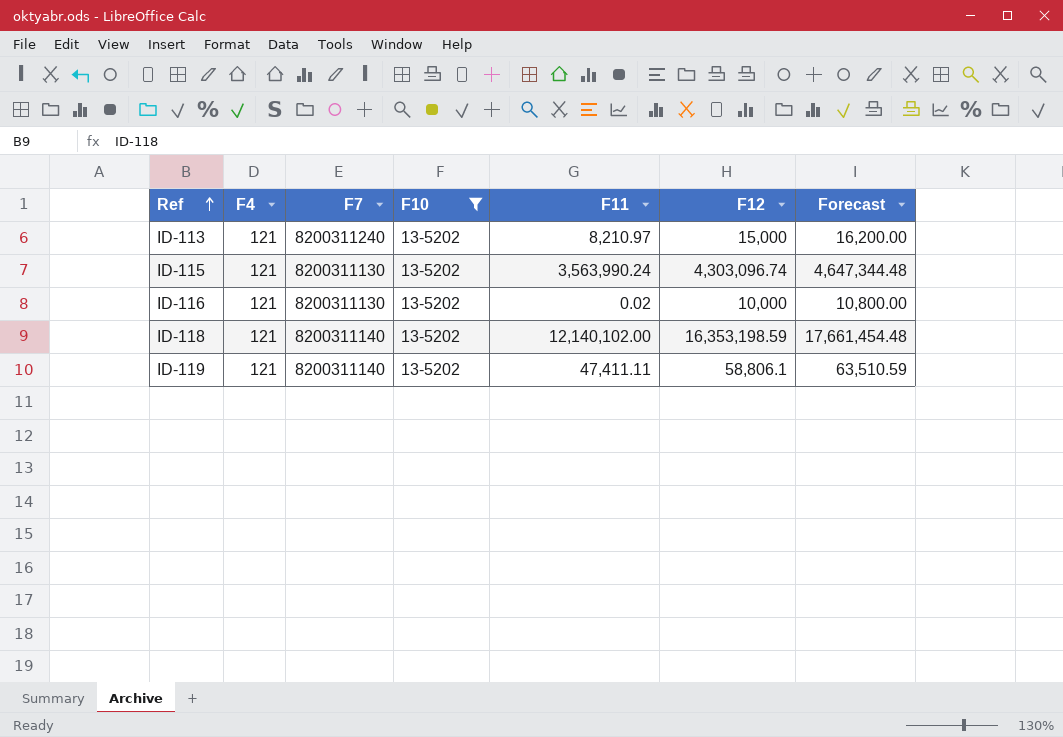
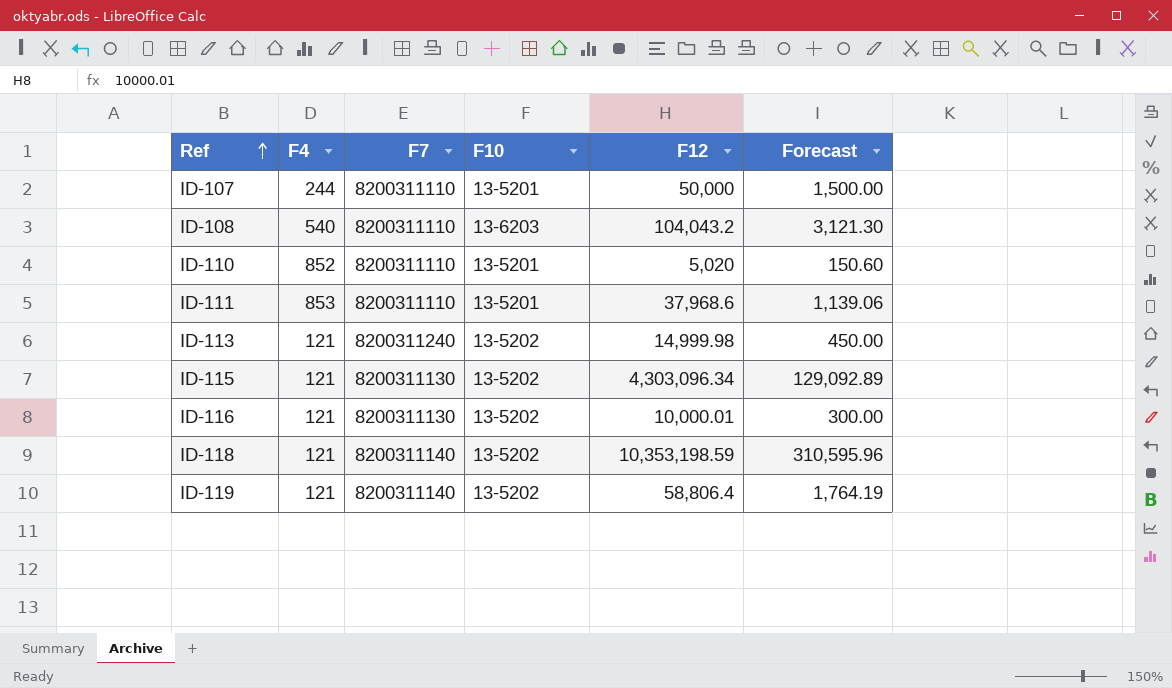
filter: F10 = 13-5202 -> none
column F11 | position: 5 -> none
column Forecast | formula: [F12] * 1.08 -> [F12] * 0.03
ID-113 | F12: 15,000 -> 14,999.98
ID-115 | F12: 4,303,096.74 -> 4,303,096.34
ID-116 | F12: 10,000 -> 10,000.01
ID-118 | F12: 16,353,198.59 -> 10,353,198.59
ID-119 | F12: 58,806.1 -> 58,806.4

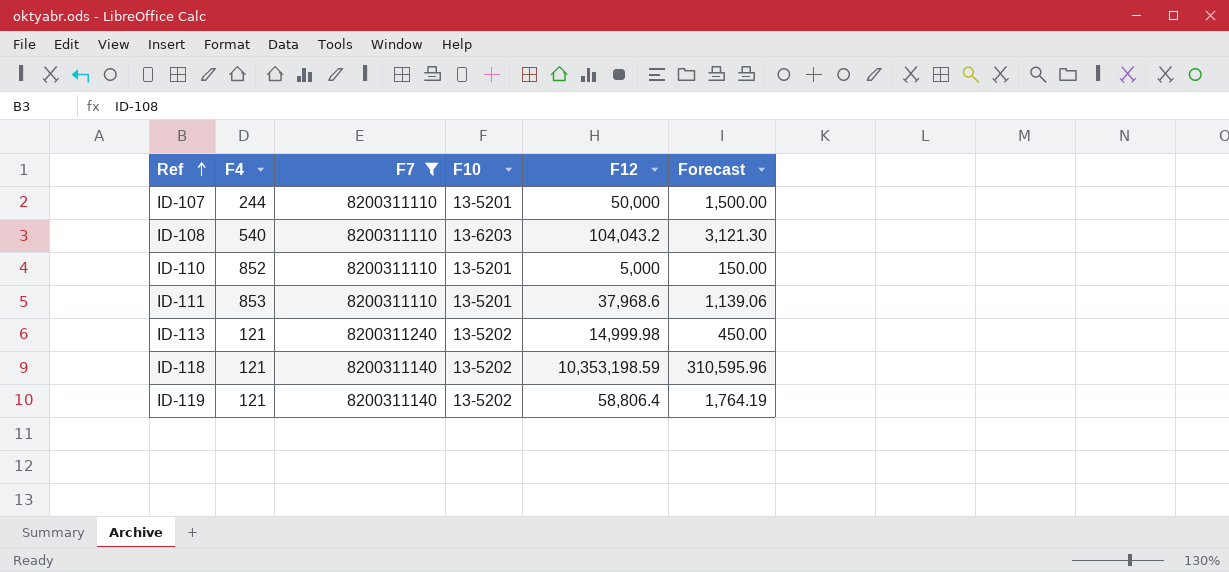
filter: none -> F7 != 8200311130
ID-110 | F12: 5,020 -> 5,000
ID-110 | Forecast: 150.60 -> 150.00

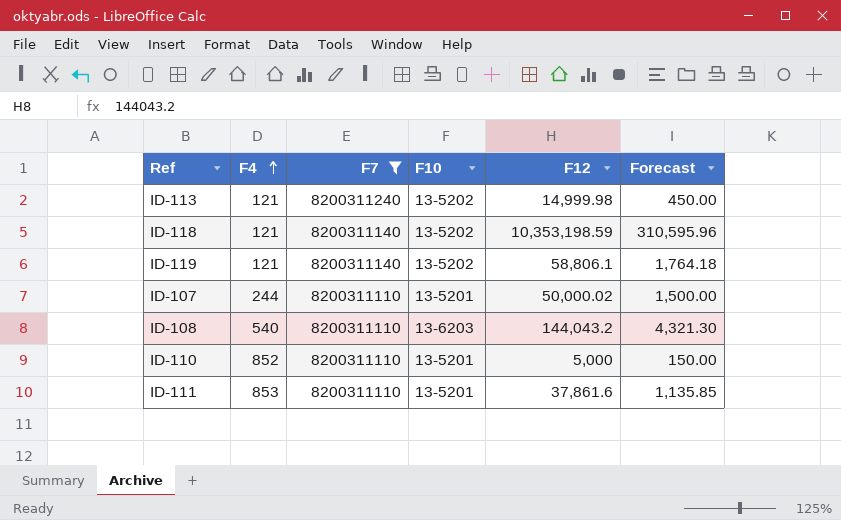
row order: Ref ascending -> F4 ascending
ID-119 | F12: 58,806.4 -> 58,806.1
ID-119 | Forecast: 1,764.19 -> 1,764.18
ID-107 | F12: 50,000 -> 50,000.02
ID-108 | F12: 104,043.2 -> 144,043.2
ID-108 | Forecast: 3,121.30 -> 4,321.30
ID-111 | F12: 37,968.6 -> 37,861.6
ID-111 | Forecast: 1,139.06 -> 1,135.85

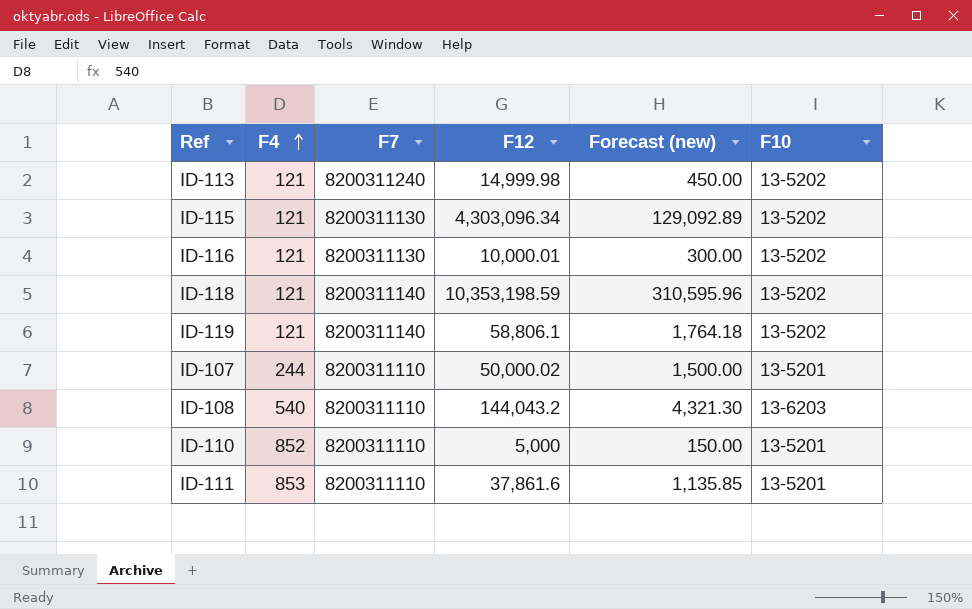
filter: F7 != 8200311130 -> none
column name: Forecast -> Forecast (new)
column F10 | position: 4 -> 6

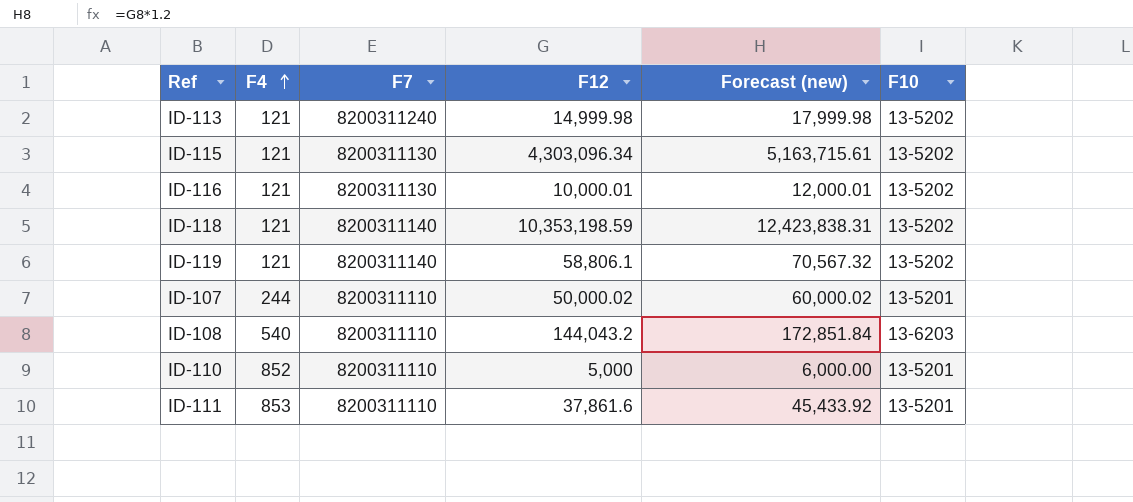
column Forecast (new) | formula: [F12] * 0.03 -> [F12] * 1.2

